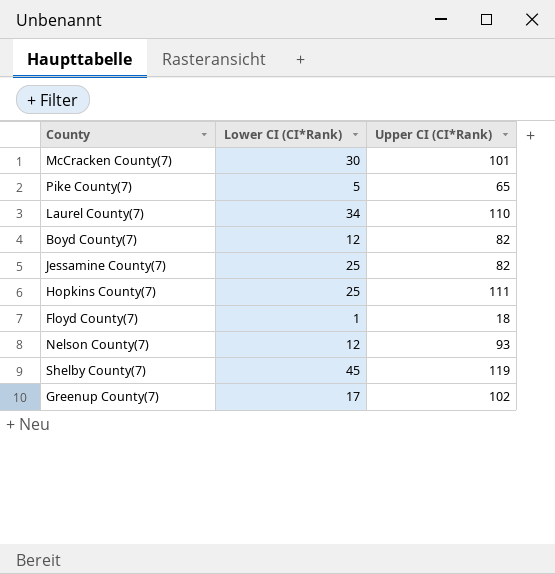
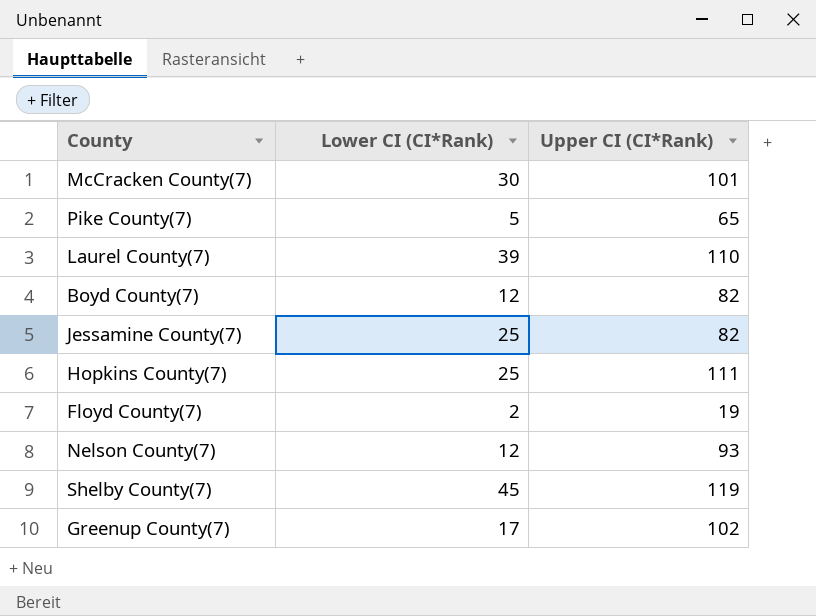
Laurel County(7) | Lower CI (CI*Rank): 34 -> 39
Floyd County(7) | Lower CI (CI*Rank): 1 -> 2
Floyd County(7) | Upper CI (CI*Rank): 18 -> 19

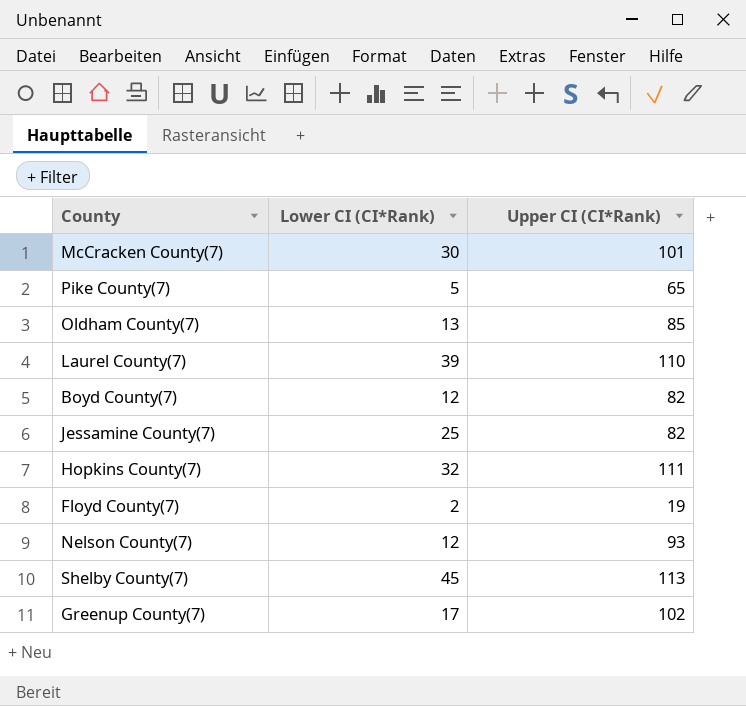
row Oldham County(7): none -> 13 | 85
Hopkins County(7) | Lower CI (CI*Rank): 25 -> 32
Shelby County(7) | Upper CI (CI*Rank): 119 -> 113

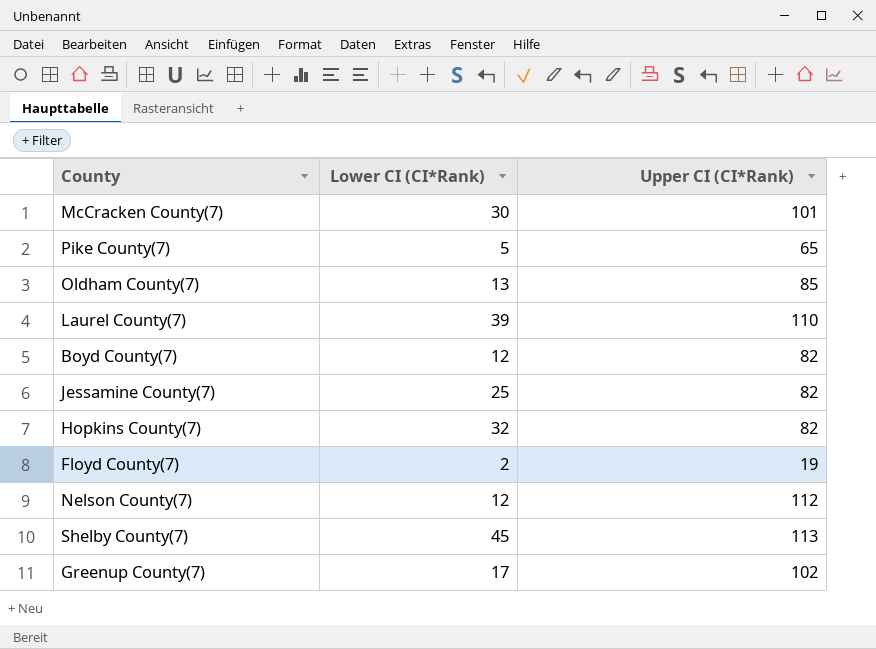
Hopkins County(7) | Upper CI (CI*Rank): 111 -> 82
Nelson County(7) | Upper CI (CI*Rank): 93 -> 112

